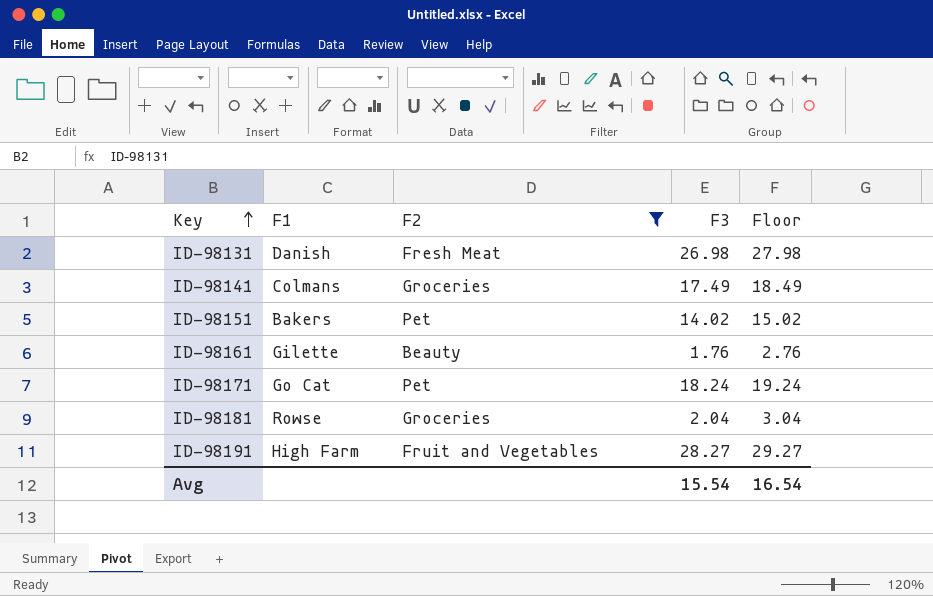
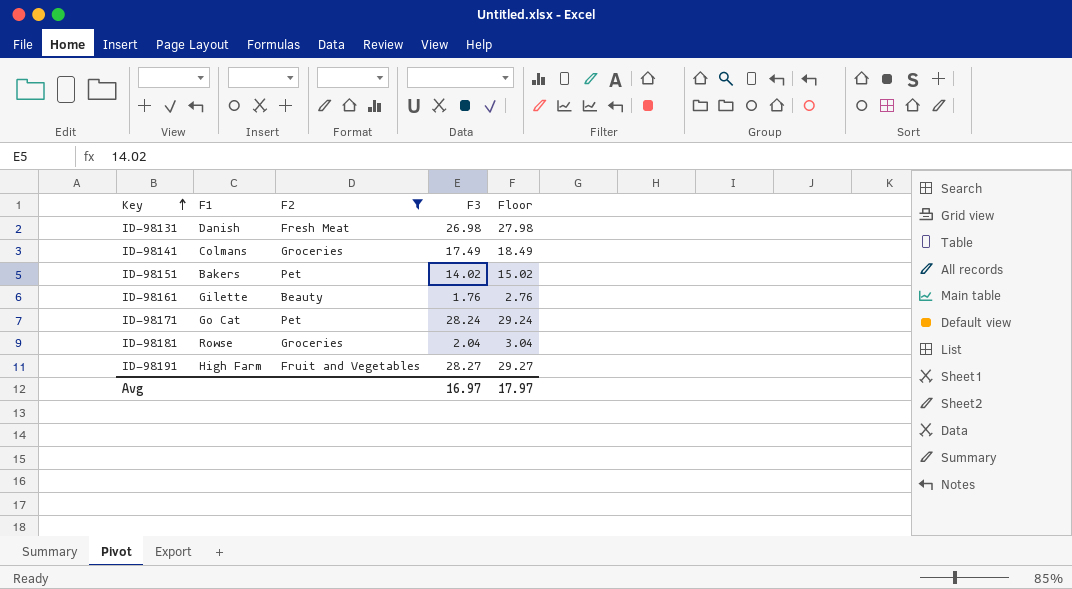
ID-98171 | F3: 18.24 -> 28.24
ID-98171 | Floor: 19.24 -> 29.24
Avg | F3: 15.54 -> 16.97
Avg | Floor: 16.54 -> 17.97

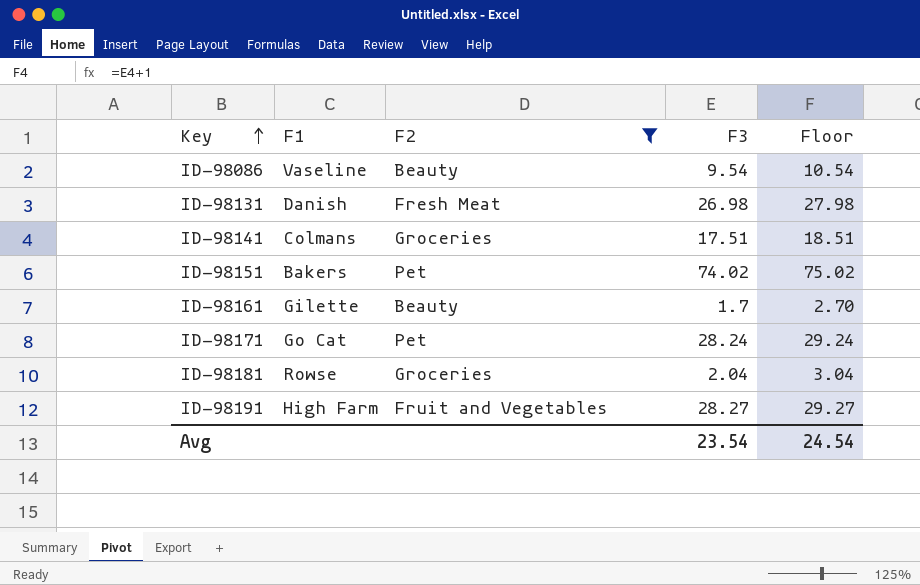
row ID-98086: none -> Vaseline | Beauty | 9.54 | 10.54
ID-98141 | F3: 17.49 -> 17.51
ID-98141 | Floor: 18.49 -> 18.51
ID-98151 | F3: 14.02 -> 74.02
ID-98151 | Floor: 15.02 -> 75.02
ID-98161 | F3: 1.76 -> 1.7
ID-98161 | Floor: 2.76 -> 2.70
Avg | F3: 16.97 -> 23.54
Avg | Floor: 17.97 -> 24.54

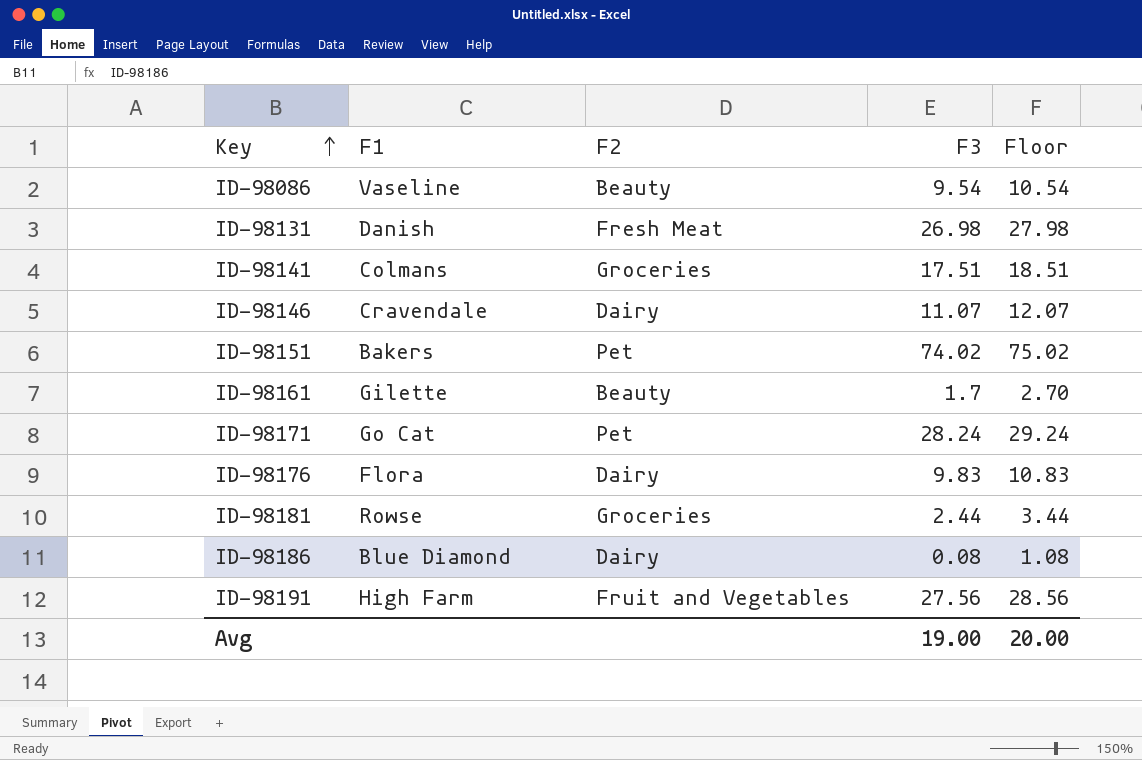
filter: F2 != Dairy -> none
ID-98181 | F3: 2.04 -> 2.44
ID-98181 | Floor: 3.04 -> 3.44
ID-98191 | F3: 28.27 -> 27.56
ID-98191 | Floor: 29.27 -> 28.56
Avg | F3: 23.54 -> 19.00
Avg | Floor: 24.54 -> 20.00

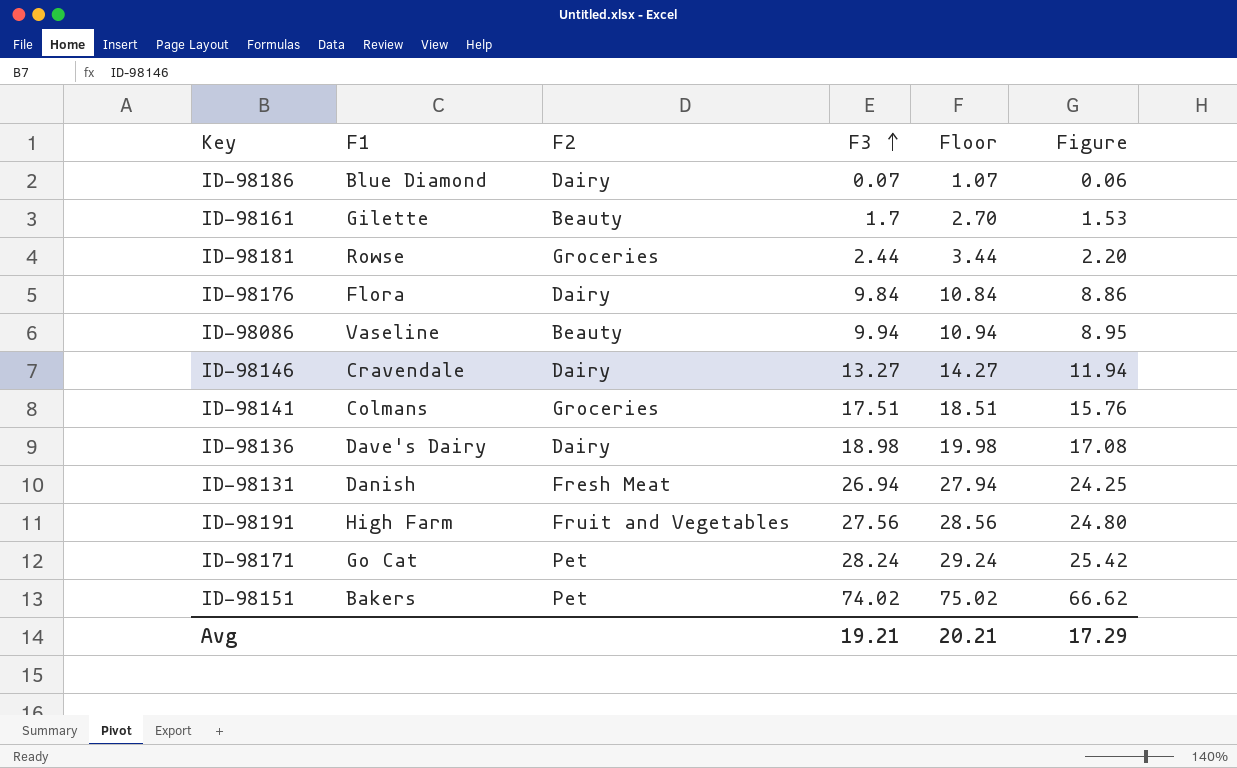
row order: Key ascending -> F3 ascending
column Figure | formula: none -> [F3] * 0.9
ID-98186 | F3: 0.08 -> 0.07
ID-98186 | Floor: 1.08 -> 1.07
ID-98176 | F3: 9.83 -> 9.84
ID-98176 | Floor: 10.83 -> 10.84
ID-98086 | F3: 9.54 -> 9.94
ID-98086 | Floor: 10.54 -> 10.94
ID-98146 | F3: 11.07 -> 13.27
ID-98146 | Floor: 12.07 -> 14.27
row ID-98136: none -> Dave's Dairy | Dairy | 18.98 | 19.98 | 17.08
ID-98131 | F3: 26.98 -> 26.94
ID-98131 | Floor: 27.98 -> 27.94
Avg | F3: 19.00 -> 19.21
Avg | Floor: 20.00 -> 20.21

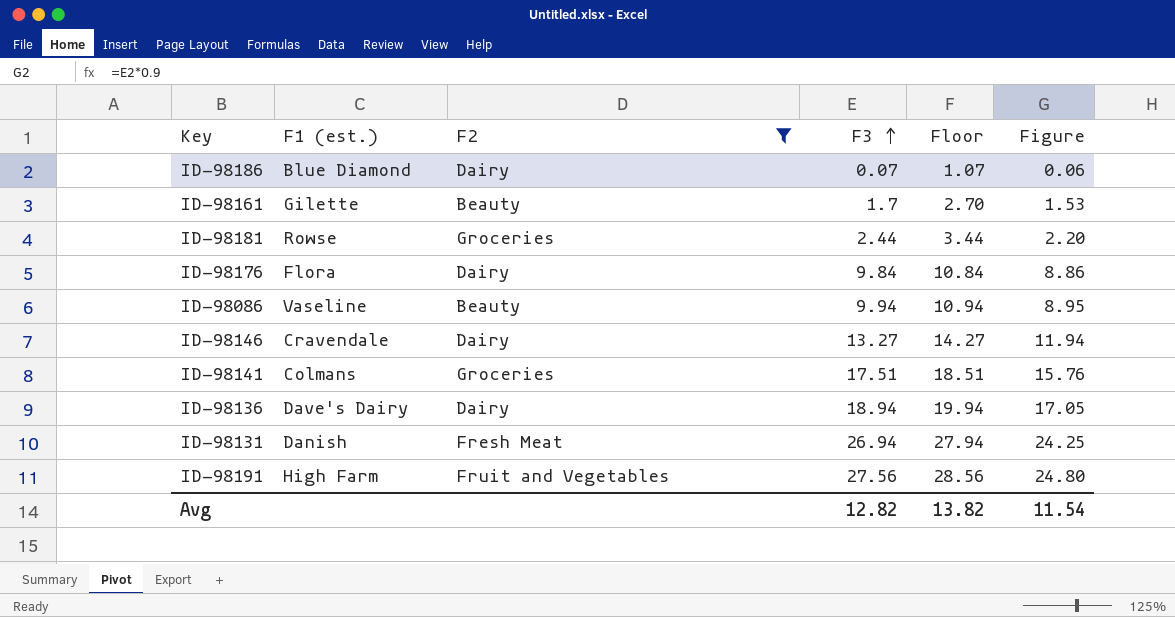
filter: none -> F2 != Pet
column name: F1 -> F1 (est.)
ID-98136 | F3: 18.98 -> 18.94
ID-98136 | Floor: 19.98 -> 19.94
ID-98136 | Figure: 17.08 -> 17.05
Avg | F3: 19.21 -> 12.82
Avg | Floor: 20.21 -> 13.82
Avg | Figure: 17.29 -> 11.54

